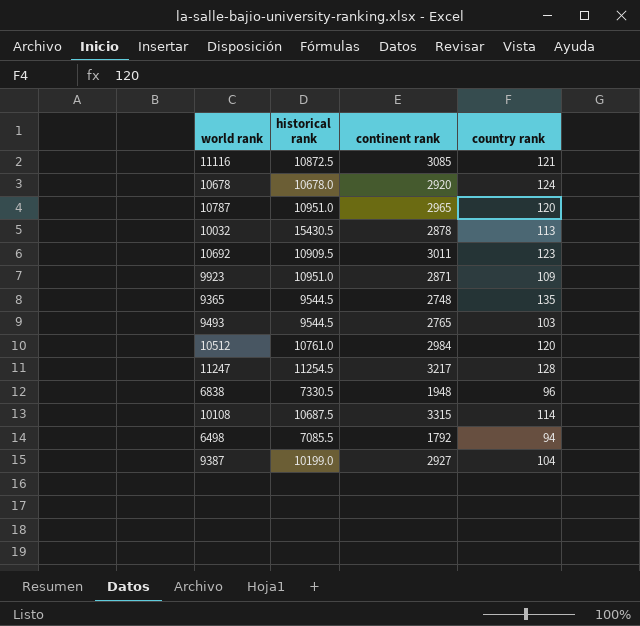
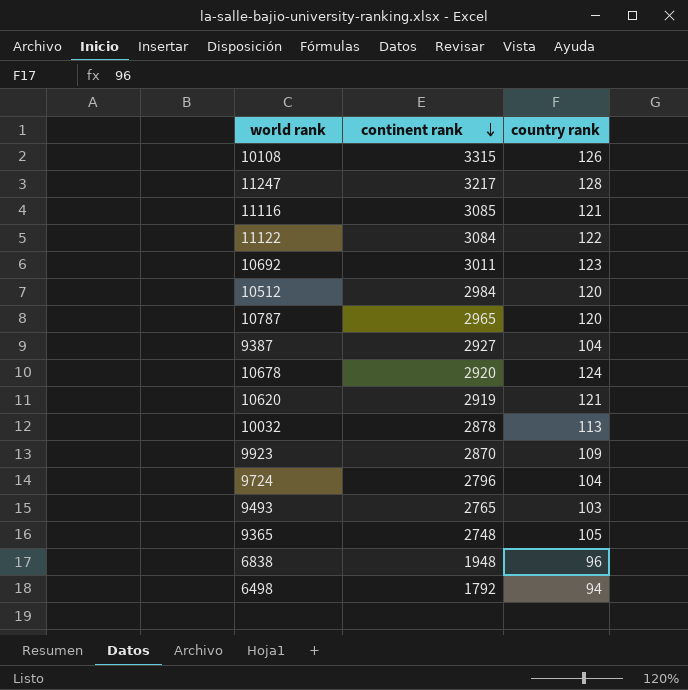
row order: none -> continent rank descending
column historical rank | position: 2 -> none
10108 | country rank: 114 -> 126
row 11122: none -> 3084 | 122
row 10620: none -> 2919 | 121
9923 | continent rank: 2871 -> 2870
row 9724: none -> 2796 | 104
9365 | country rank: 135 -> 105

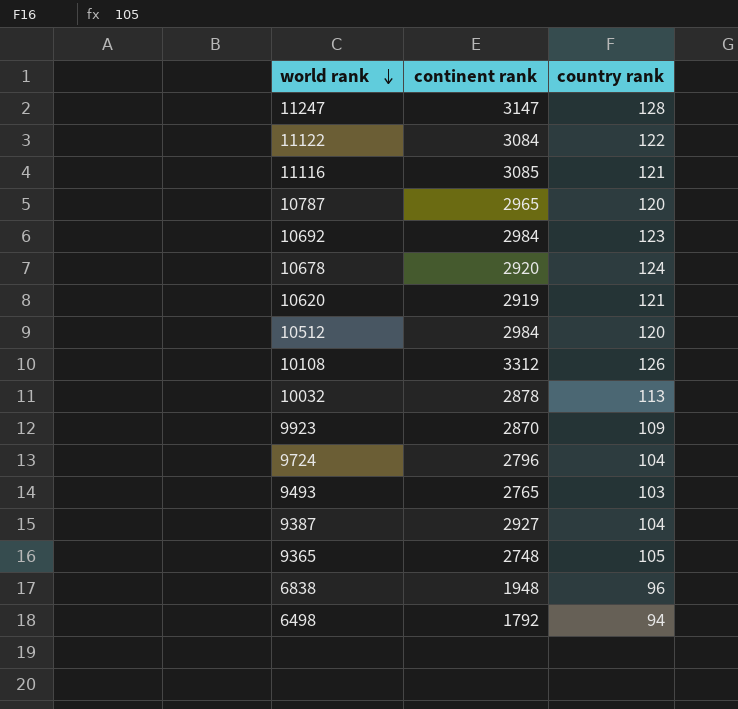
row order: continent rank descending -> world rank descending
11247 | continent rank: 3217 -> 3147
10692 | continent rank: 3011 -> 2984
10108 | continent rank: 3315 -> 3312

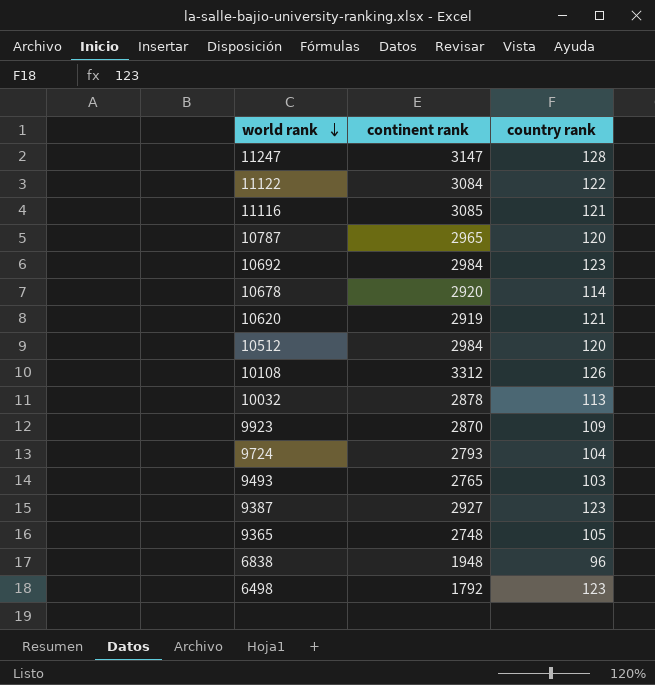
10678 | country rank: 124 -> 114
9724 | continent rank: 2796 -> 2793
9387 | country rank: 104 -> 123
6498 | country rank: 94 -> 123

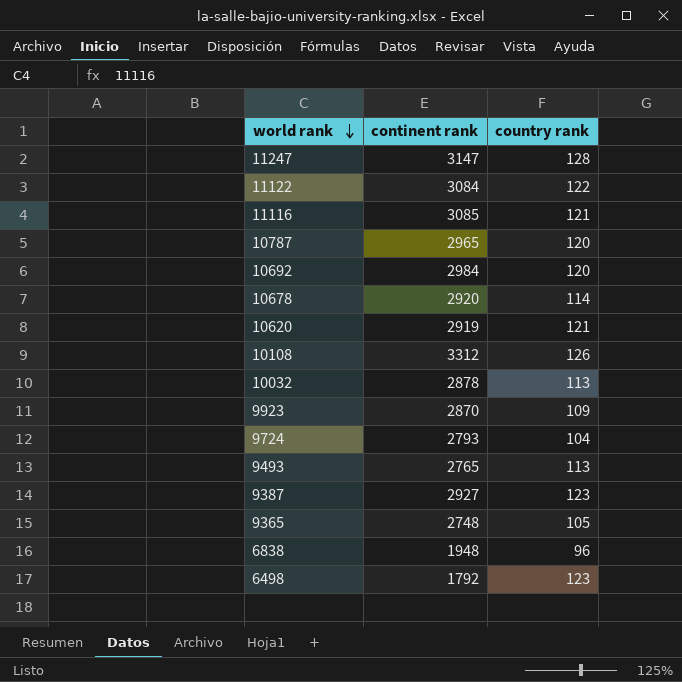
row 10512: 2984 | 120 -> none
10692 | country rank: 123 -> 120
9493 | country rank: 103 -> 113

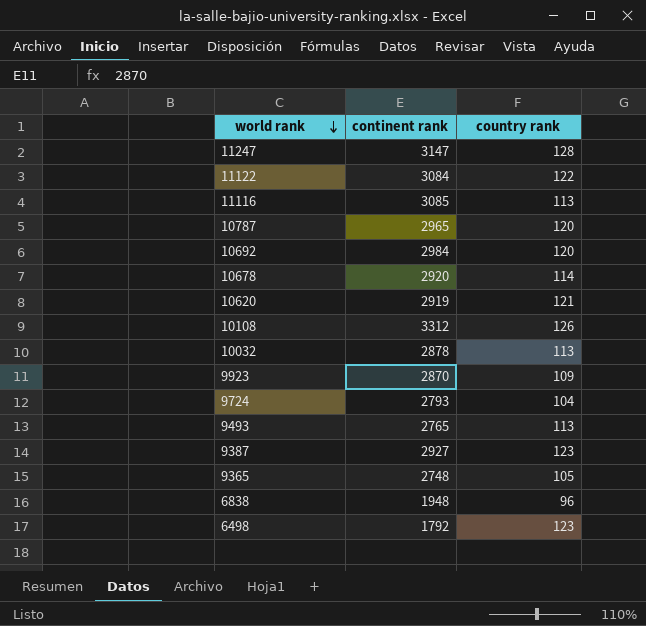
11116 | country rank: 121 -> 113

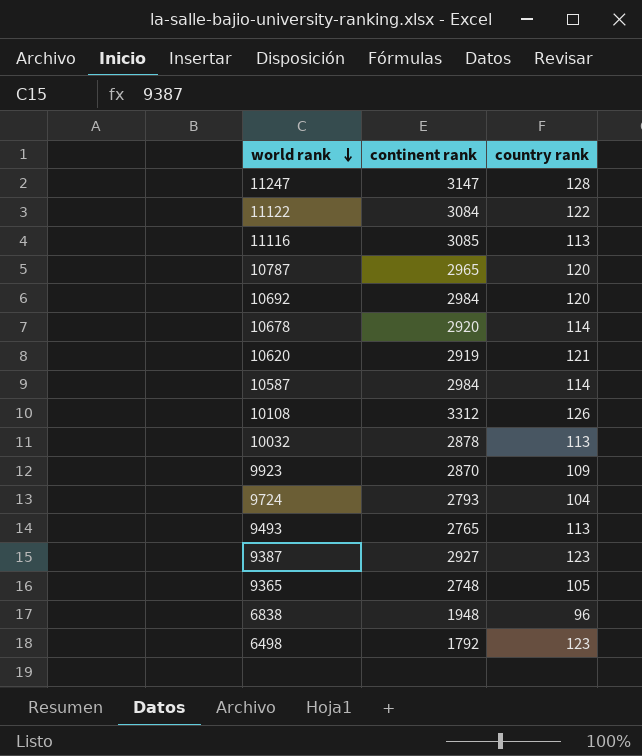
row 10587: none -> 2984 | 114

